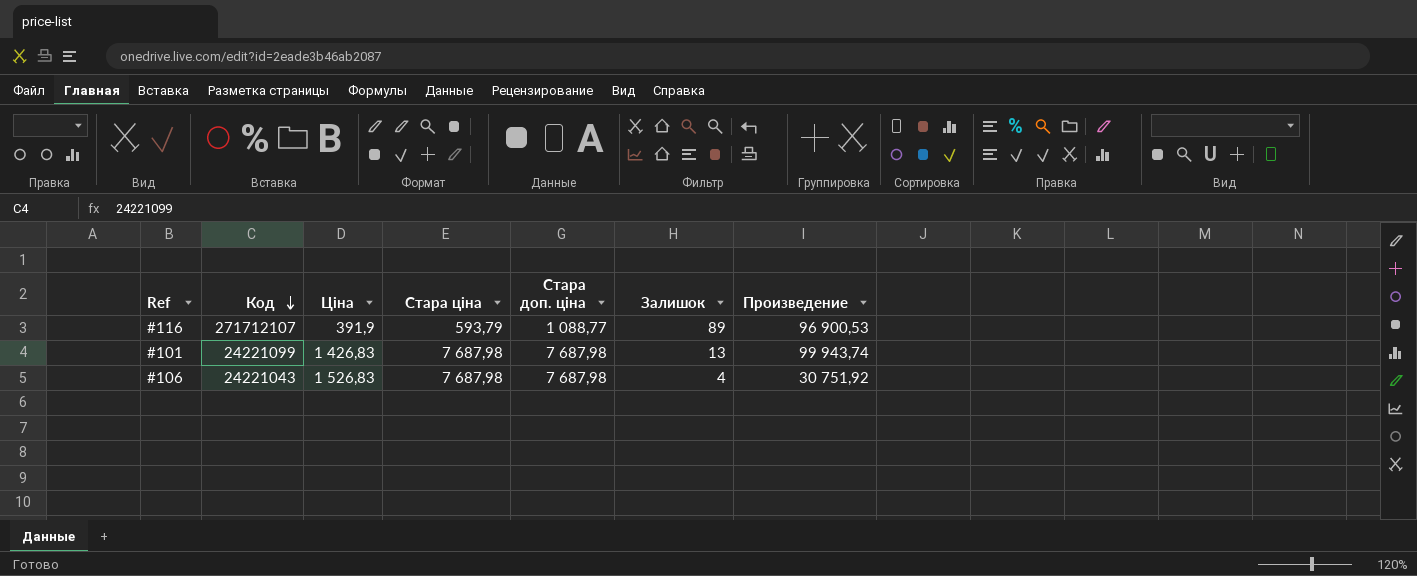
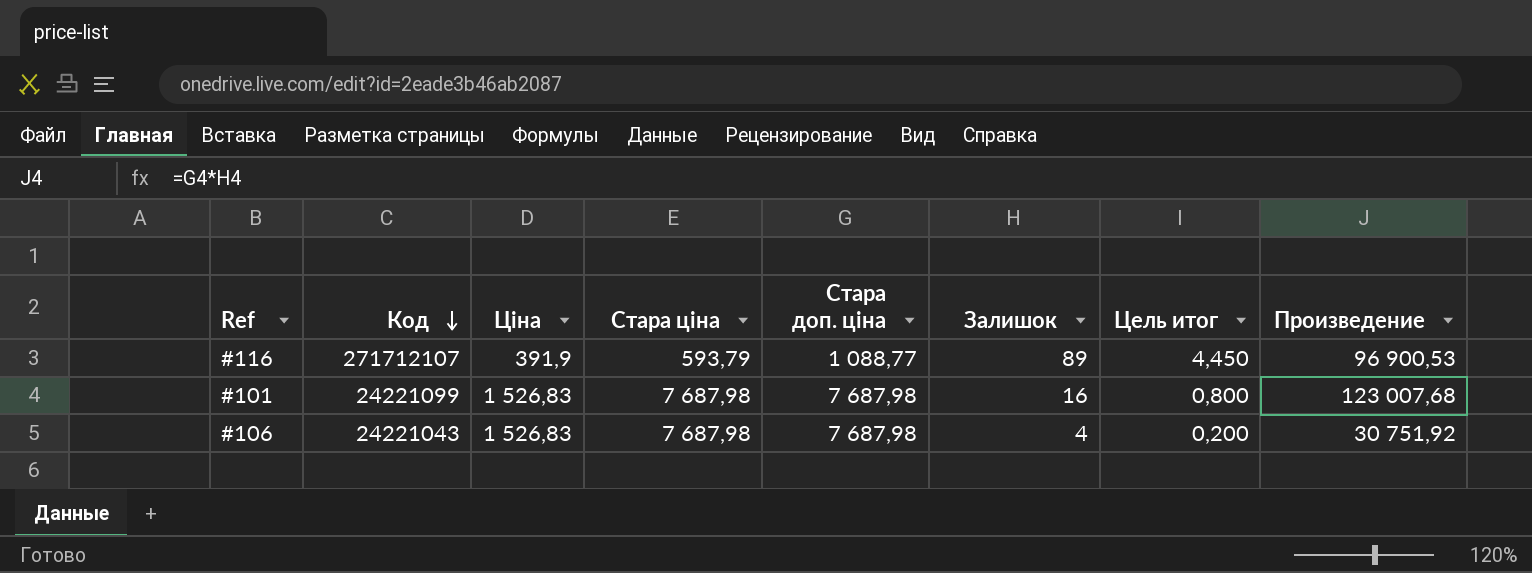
column Цель итог | formula: none -> [Залишок] * 0,05
#101 | Ціна: 1 426,83 -> 1 526,83
#101 | Залишок: 13 -> 16
#101 | Произведение: 99 943,74 -> 123 007,68

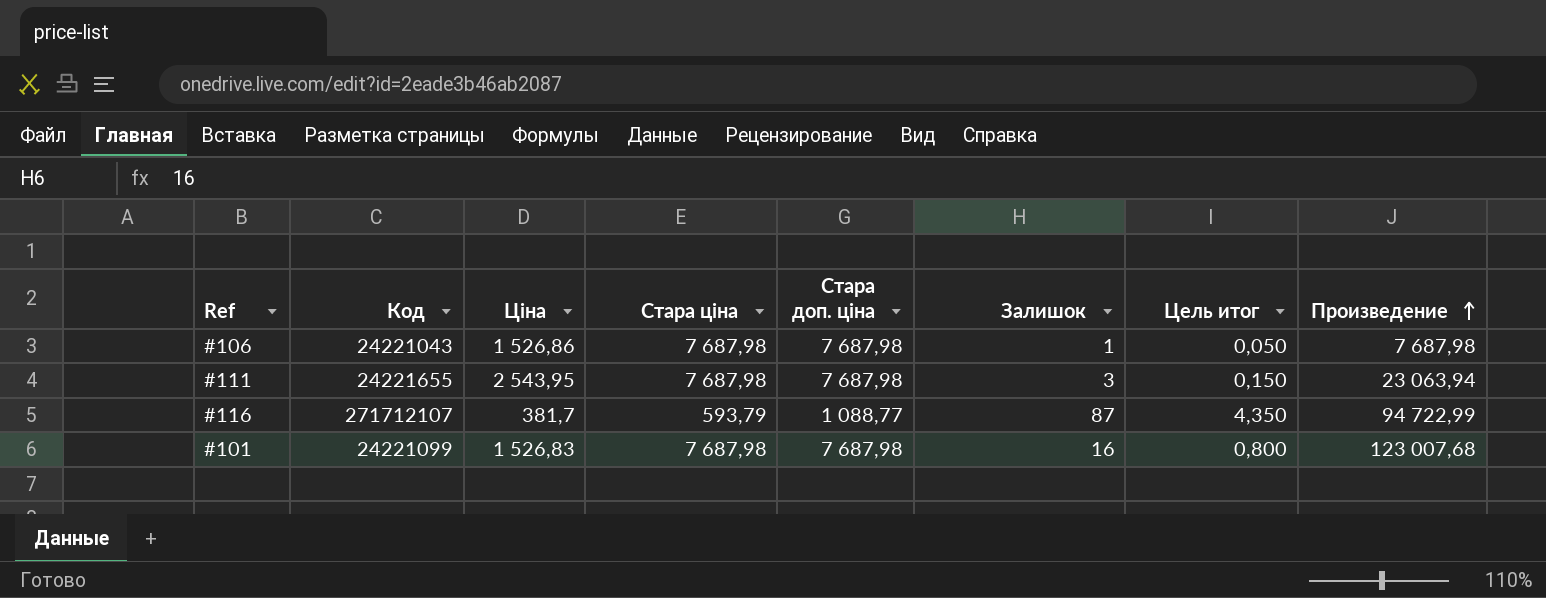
row order: Код descending -> Произведение ascending
#106 | Ціна: 1 526,83 -> 1 526,86
#106 | Залишок: 4 -> 1
#106 | Цель итог: 0,200 -> 0,050
#106 | Произведение: 30 751,92 -> 7 687,98
row #111: none -> 24221655 | 2 543,95 | 7 687,98 | 7 687,98 | 3 | 0,150 | 23 063,94
#116 | Ціна: 391,9 -> 381,7
#116 | Залишок: 89 -> 87
#116 | Цель итог: 4,450 -> 4,350
#116 | Произведение: 96 900,53 -> 94 722,99

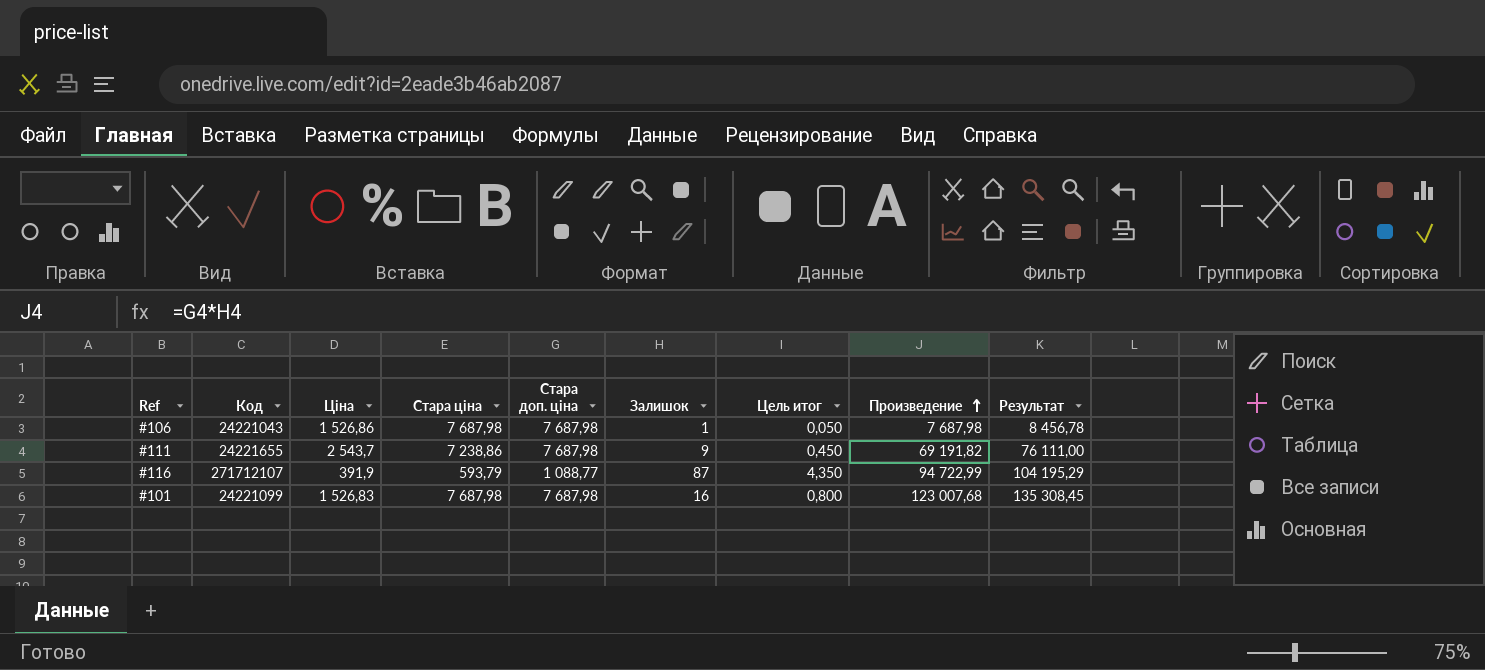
column Результат | formula: none -> [Произведение] * 1,1
#111 | Ціна: 2 543,95 -> 2 543,7
#111 | Стара ціна: 7 687,98 -> 7 238,86
#111 | Залишок: 3 -> 9
#111 | Цель итог: 0,150 -> 0,450
#111 | Произведение: 23 063,94 -> 69 191,82
#116 | Ціна: 381,7 -> 391,9

